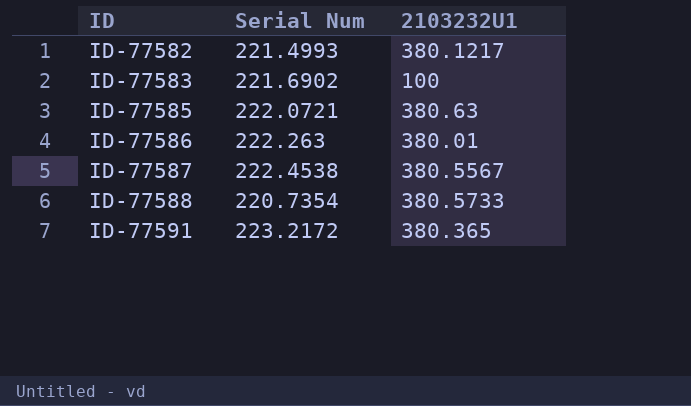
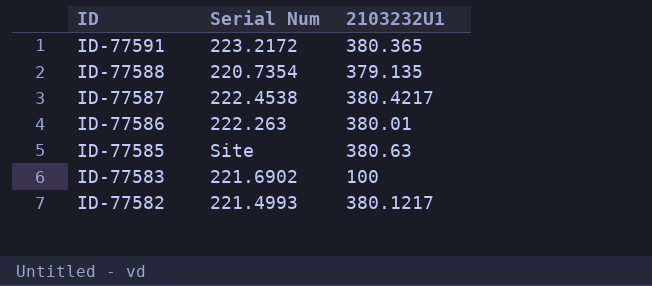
row order: ID ascending -> ID descending
ID-77588 | 2103232U1: 380.5733 -> 379.135
ID-77587 | 2103232U1: 380.5567 -> 380.4217
ID-77585 | Serial Num: 222.0721 -> Site

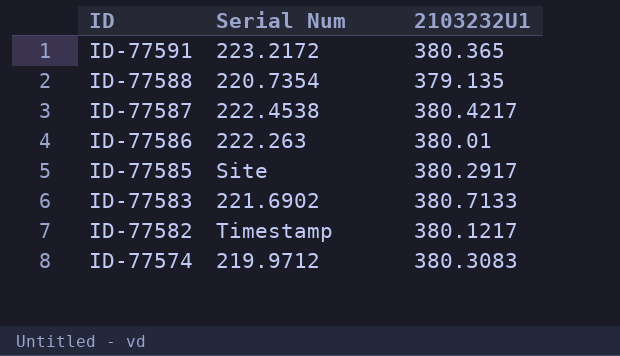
ID-77585 | 2103232U1: 380.63 -> 380.2917
ID-77583 | 2103232U1: 100 -> 380.7133
ID-77582 | Serial Num: 221.4993 -> Timestamp
row ID-77574: none -> 219.9712 | 380.3083

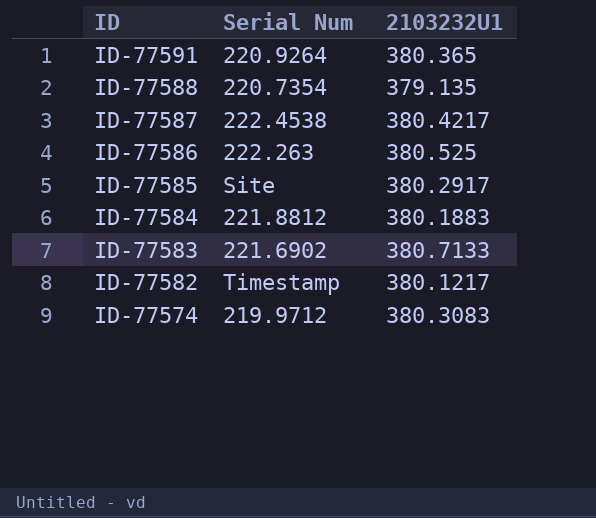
ID-77591 | Serial Num: 223.2172 -> 220.9264
ID-77586 | 2103232U1: 380.01 -> 380.525
row ID-77584: none -> 221.8812 | 380.1883

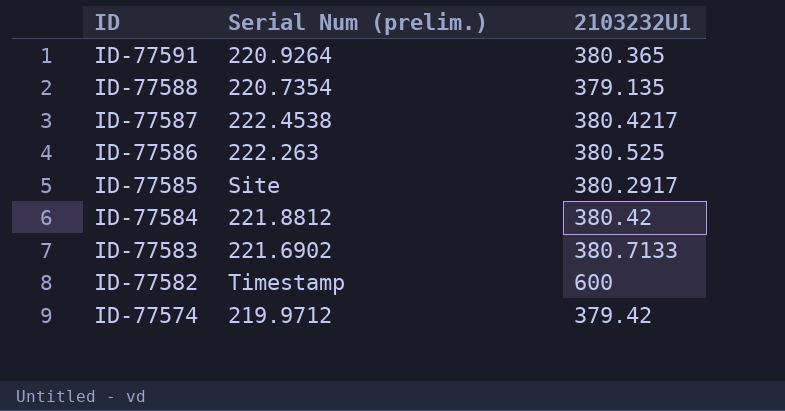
column name: Serial Num -> Serial Num (prelim.)
ID-77584 | 2103232U1: 380.1883 -> 380.42
ID-77582 | 2103232U1: 380.1217 -> 600
ID-77574 | 2103232U1: 380.3083 -> 379.42

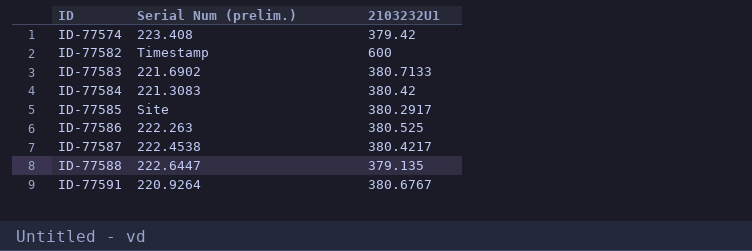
row order: ID descending -> ID ascending
ID-77574 | Serial Num (prelim.): 219.9712 -> 223.408
ID-77584 | Serial Num (prelim.): 221.8812 -> 221.3083
ID-77588 | Serial Num (prelim.): 220.7354 -> 222.6447
ID-77591 | 2103232U1: 380.365 -> 380.6767

